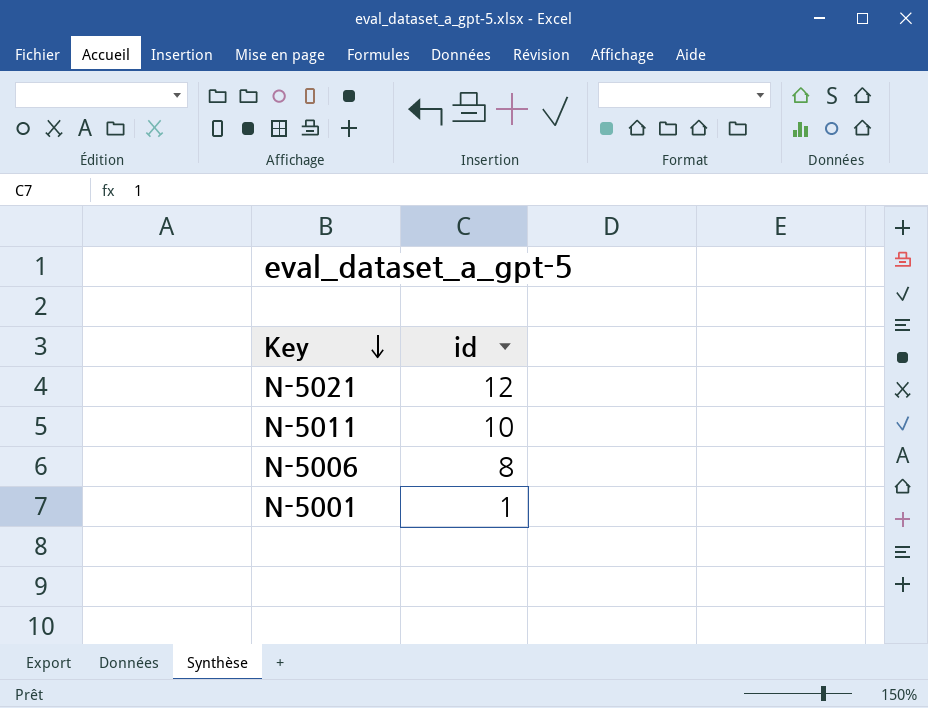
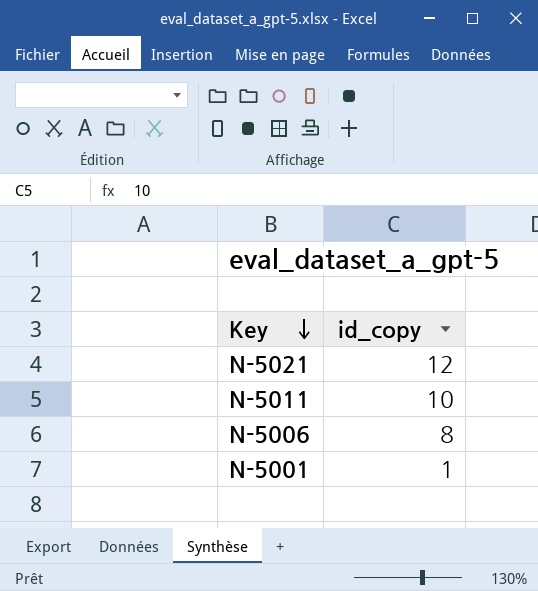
column name: id -> id_copy

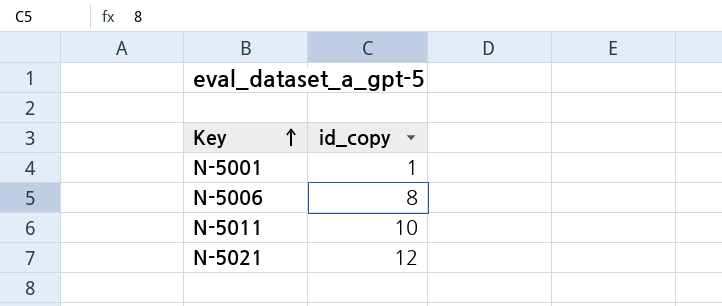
row order: Key descending -> Key ascending

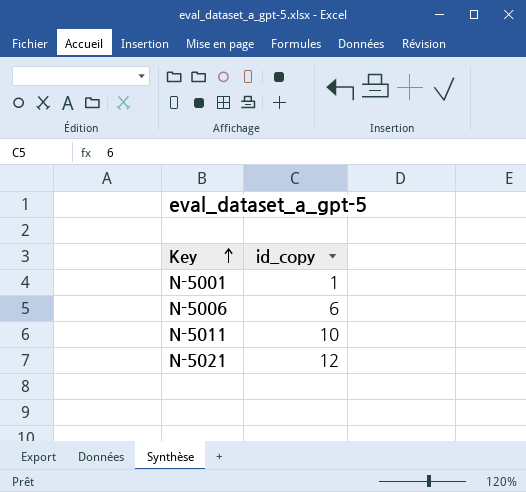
N-5006 | id_copy: 8 -> 6

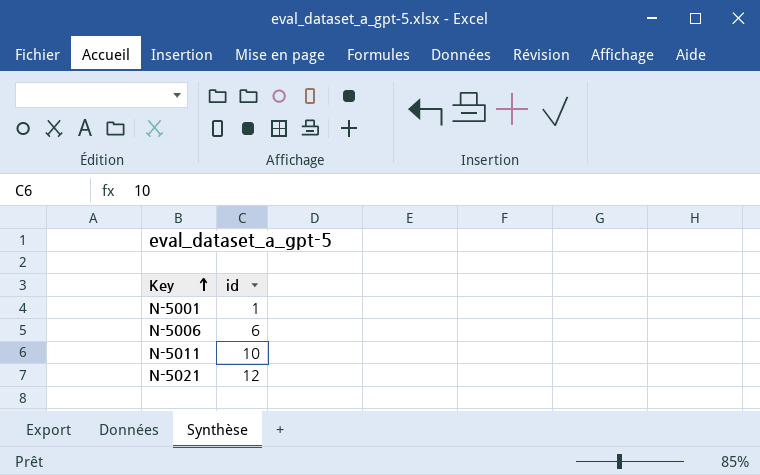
column name: id_copy -> id

